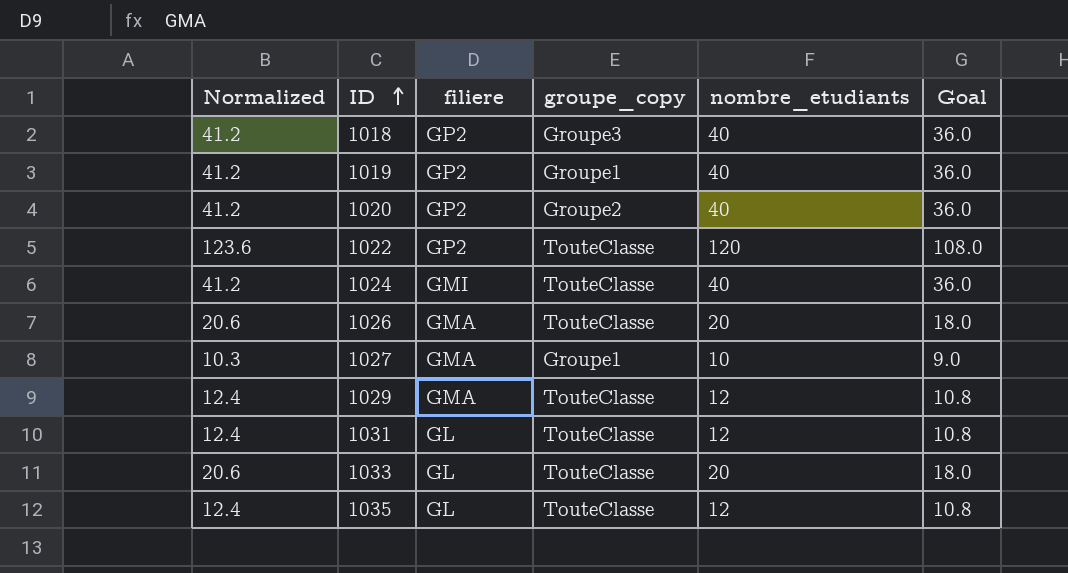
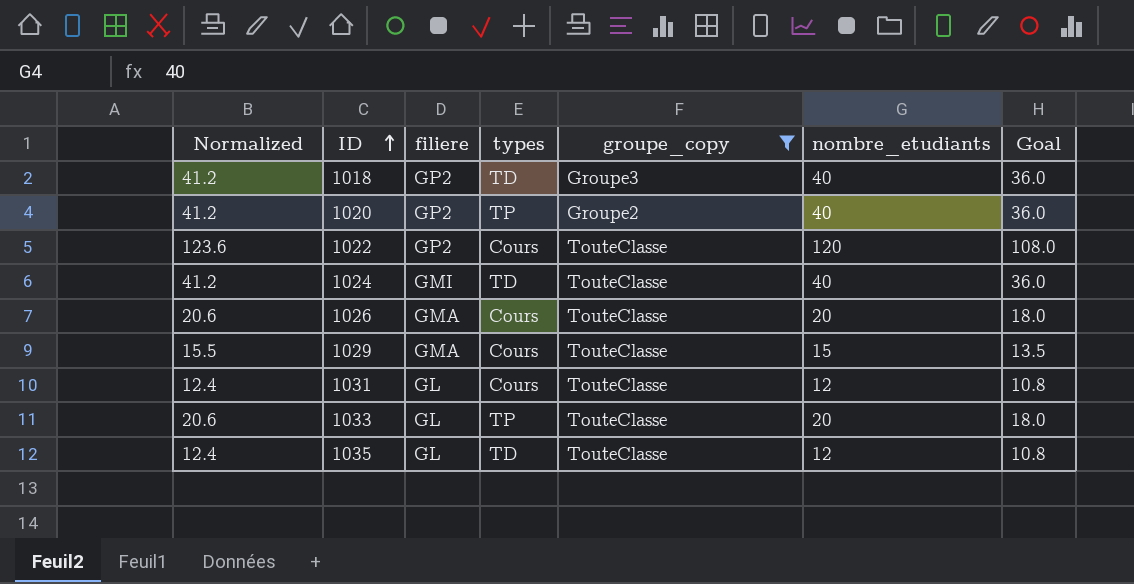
filter: none -> groupe_copy != Groupe1
column types | position: none -> 4
1029 | Normalized: 12.4 -> 15.5
1029 | nombre_etudiants: 12 -> 15
1029 | Goal: 10.8 -> 13.5

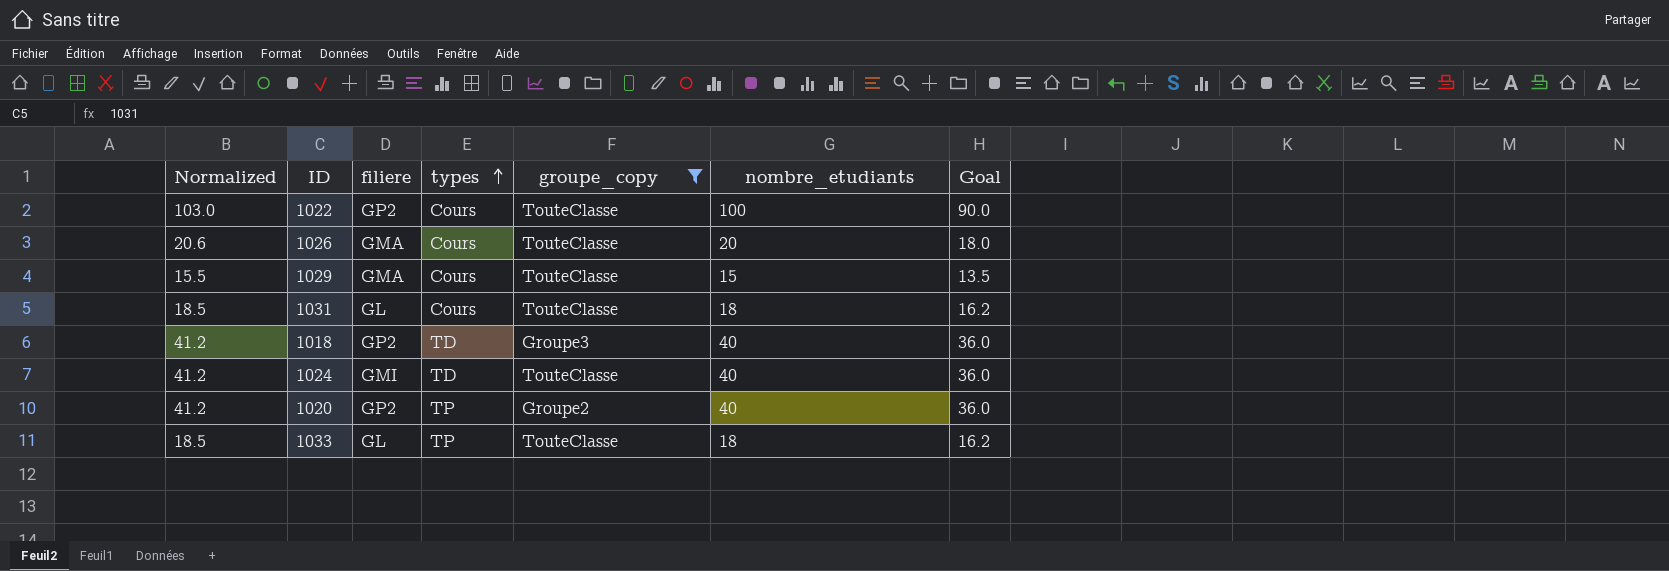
row order: ID ascending -> types ascending
row 1035: 12.4 | GL | TD | TouteClasse | 12 | 10.8 -> none
1022 | Normalized: 123.6 -> 103.0
1022 | nombre_etudiants: 120 -> 100
1022 | Goal: 108.0 -> 90.0
1031 | Normalized: 12.4 -> 18.5
1031 | nombre_etudiants: 12 -> 18
1031 | Goal: 10.8 -> 16.2
1033 | Normalized: 20.6 -> 18.5
1033 | nombre_etudiants: 20 -> 18
1033 | Goal: 18.0 -> 16.2

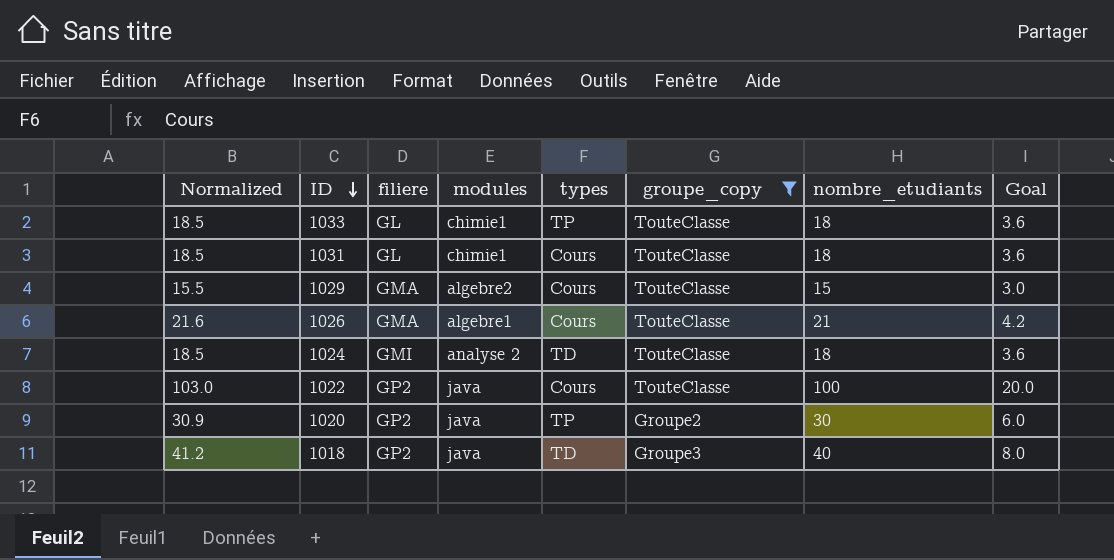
row order: types ascending -> ID descending
column modules | position: none -> 4
column Goal | formula: [nombre_etudiants] * 0.9 -> [nombre_etudiants] * 0.2
1026 | Normalized: 20.6 -> 21.6
1026 | nombre_etudiants: 20 -> 21
1024 | Normalized: 41.2 -> 18.5
1024 | nombre_etudiants: 40 -> 18
1020 | Normalized: 41.2 -> 30.9
1020 | nombre_etudiants: 40 -> 30

